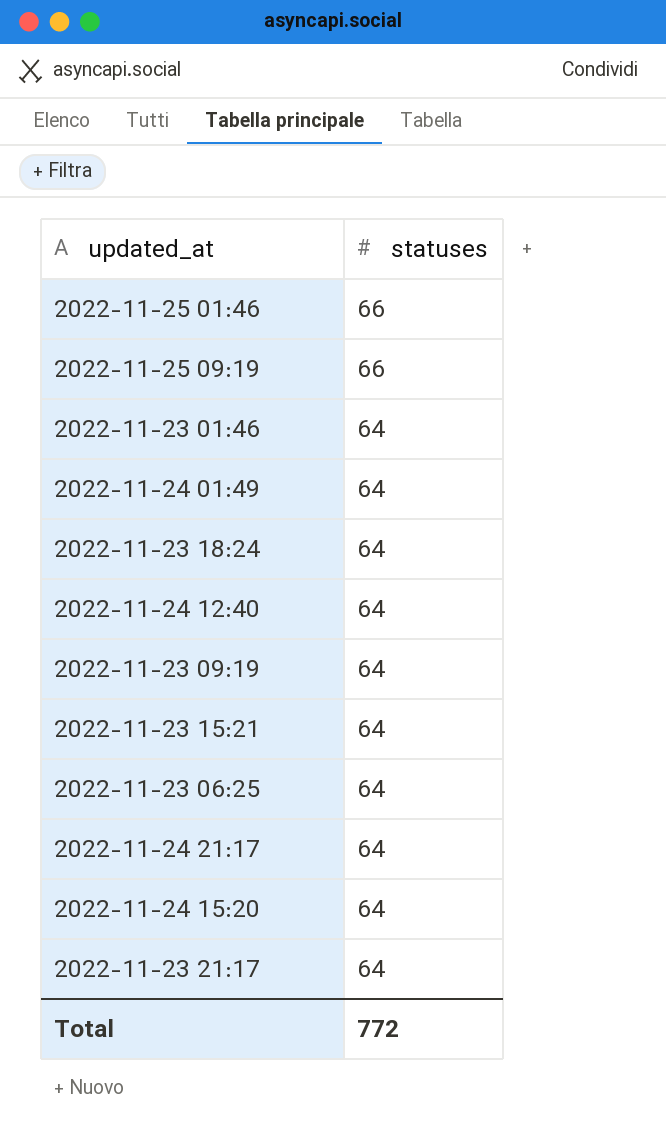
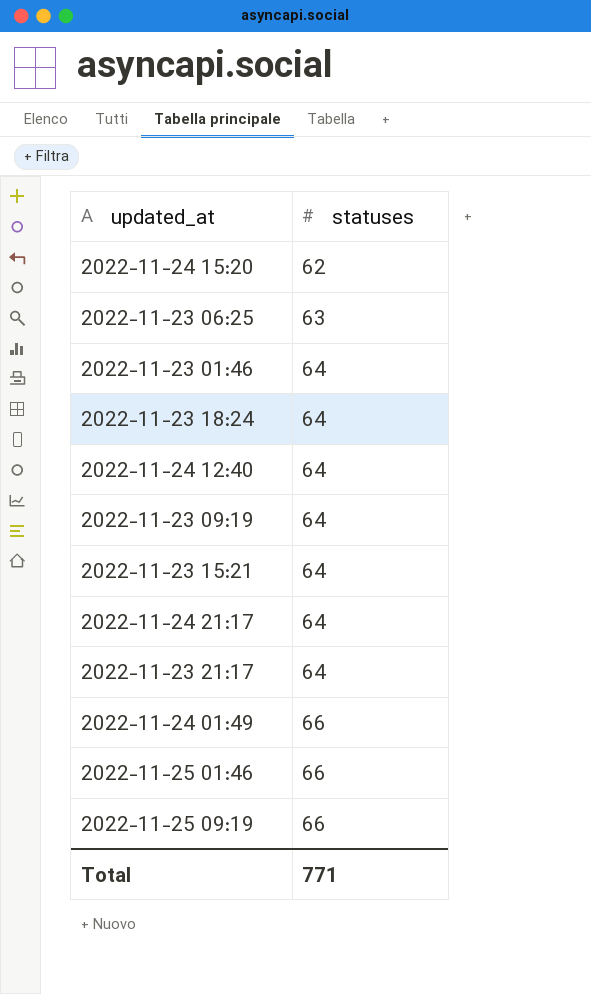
row order: statuses descending -> statuses ascending
2022-11-24 15:20 | statuses: 64 -> 62
2022-11-23 06:25 | statuses: 64 -> 63
2022-11-24 01:49 | statuses: 64 -> 66
Total | statuses: 772 -> 771

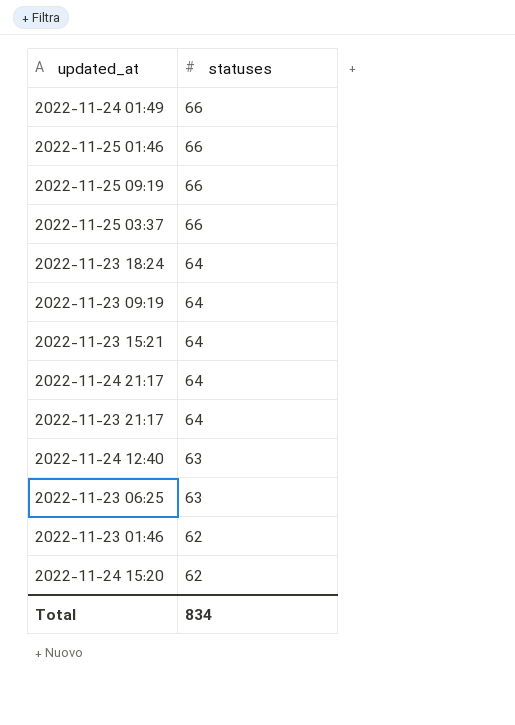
row order: statuses ascending -> statuses descending
row 2022-11-25 03:37: none -> 66
2022-11-24 12:40 | statuses: 64 -> 63
2022-11-23 01:46 | statuses: 64 -> 62
Total | statuses: 771 -> 834

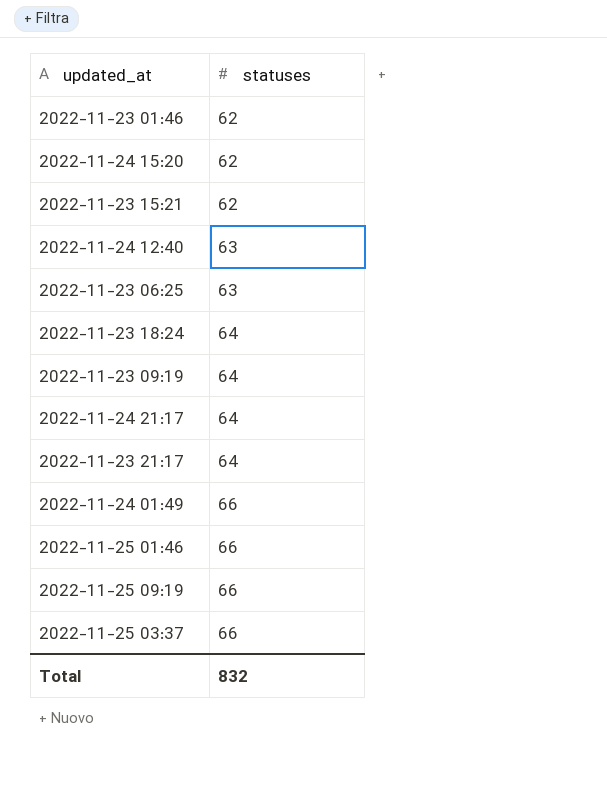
row order: statuses descending -> statuses ascending
2022-11-23 15:21 | statuses: 64 -> 62
Total | statuses: 834 -> 832

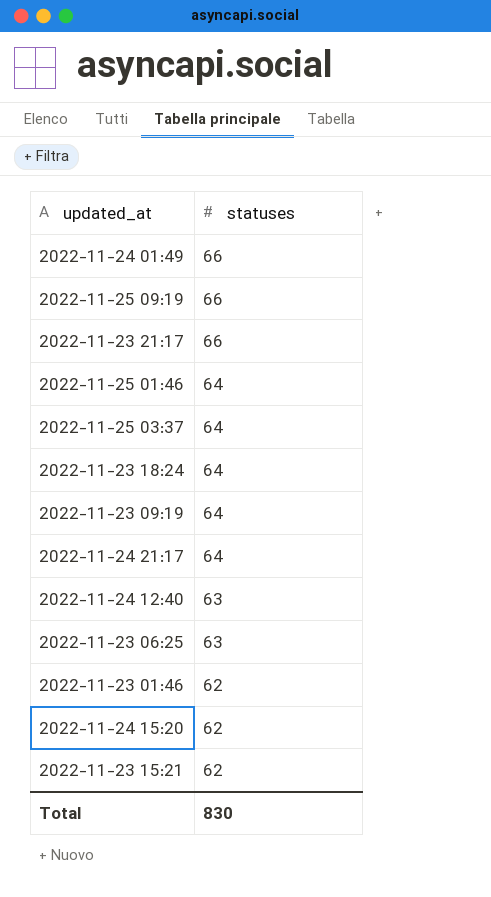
row order: statuses ascending -> statuses descending
2022-11-23 21:17 | statuses: 64 -> 66
2022-11-25 01:46 | statuses: 66 -> 64
2022-11-25 03:37 | statuses: 66 -> 64
Total | statuses: 832 -> 830

